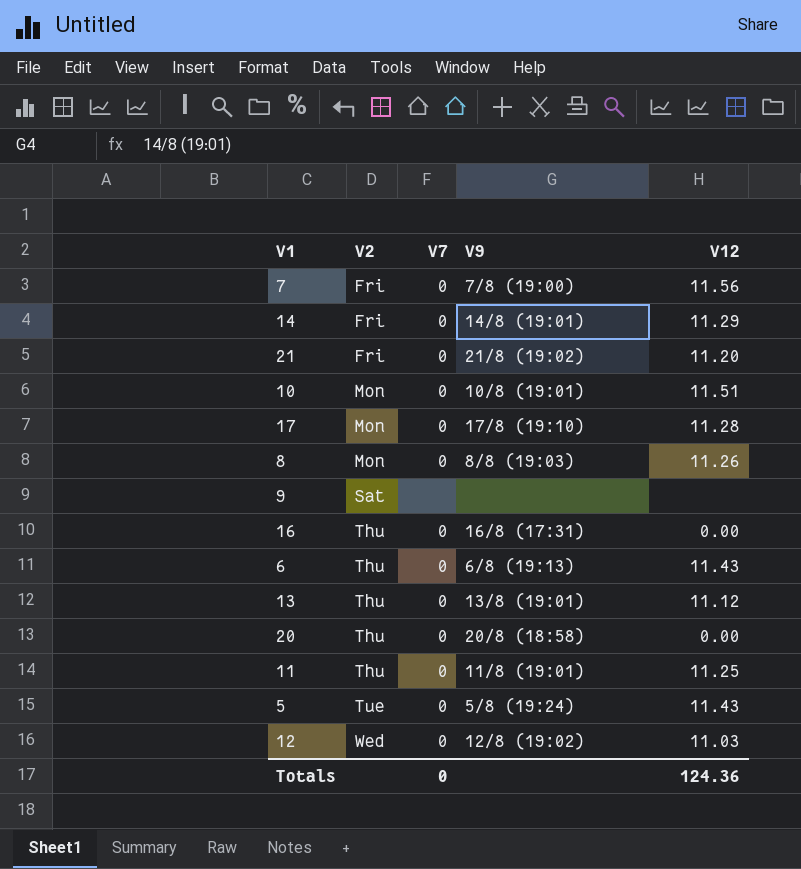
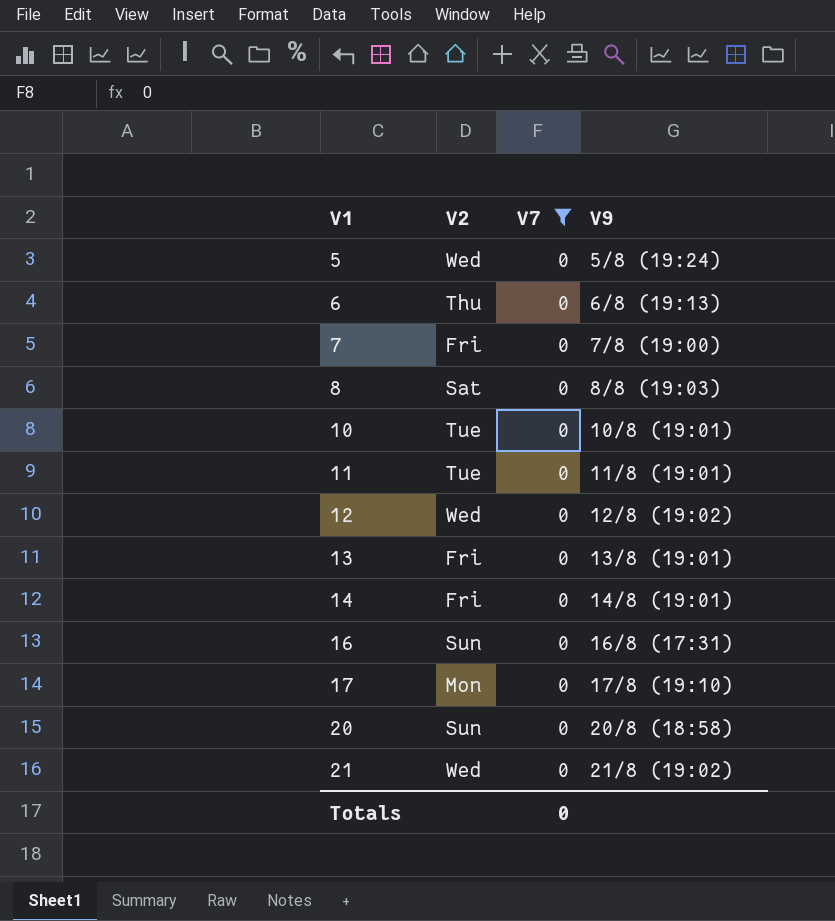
filter: none -> V7 = 0
row order: V2 ascending -> V1 ascending
column V12 | position: 5 -> none
5 | V2: Tue -> Wed
8 | V2: Mon -> Sat
10 | V2: Mon -> Tue
11 | V2: Thu -> Tue
13 | V2: Thu -> Fri
16 | V2: Thu -> Sun
20 | V2: Thu -> Sun
21 | V2: Fri -> Wed

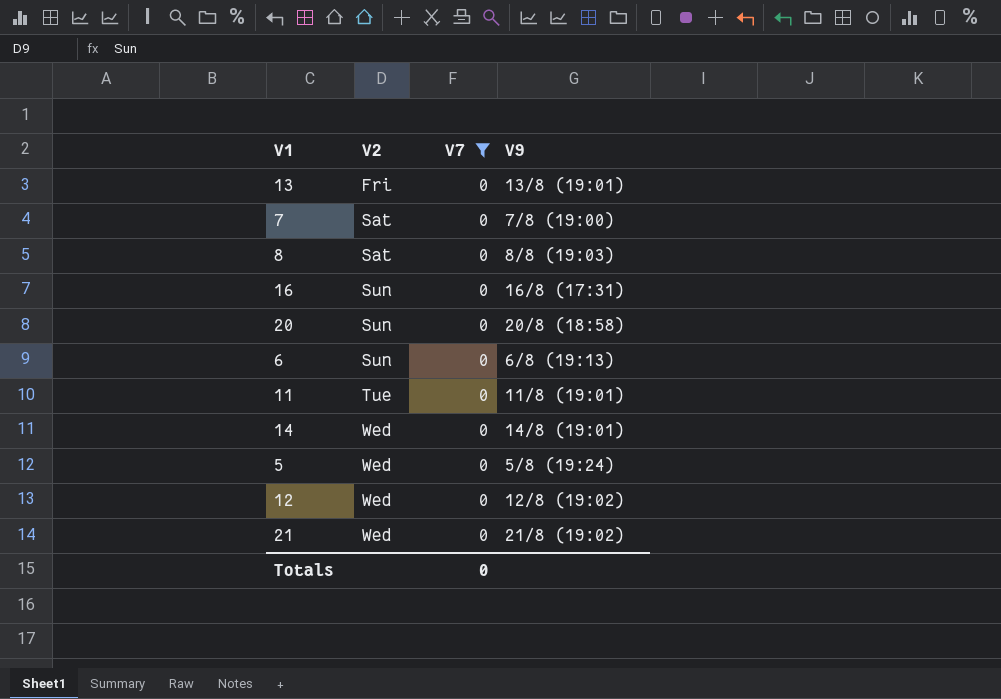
row order: V1 ascending -> V2 ascending
row 10: Tue | 0 | 10/8 (19:01) -> none
row 17: Mon | 0 | 17/8 (19:10) -> none
7 | V2: Fri -> Sat
6 | V2: Thu -> Sun
14 | V2: Fri -> Wed

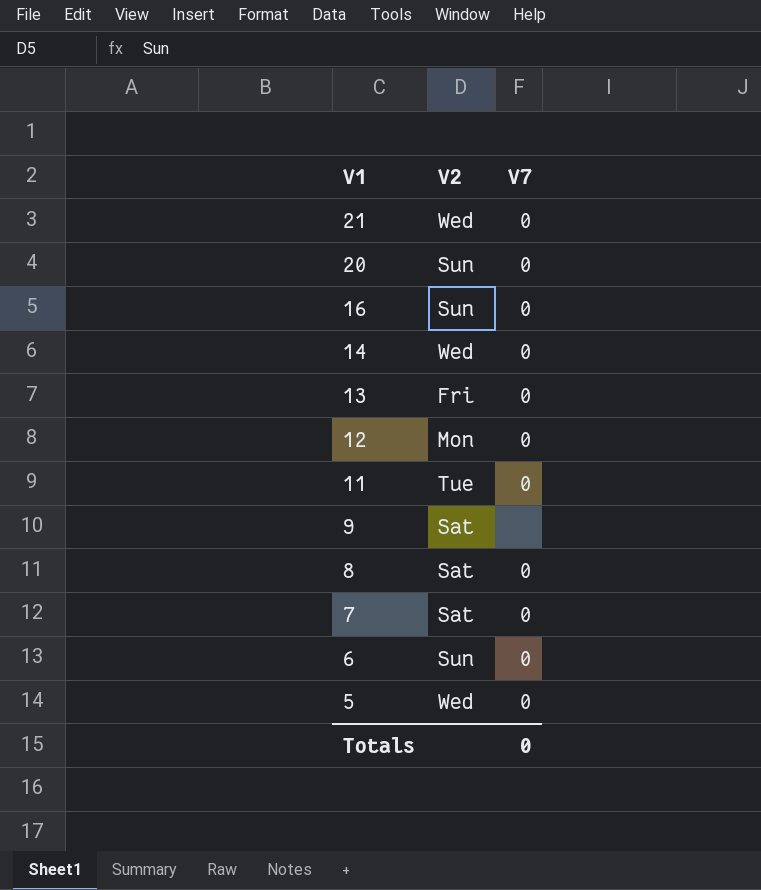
filter: V7 = 0 -> none
row order: V2 ascending -> V1 descending
column V9 | position: 4 -> none
12 | V2: Wed -> Mon

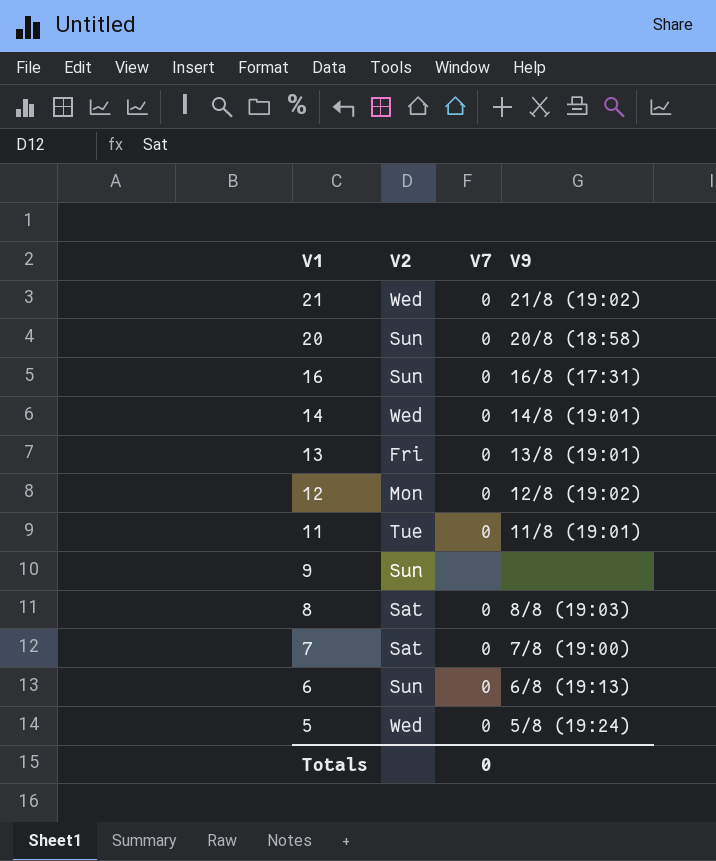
column V9 | position: none -> 4
9 | V2: Sat -> Sun

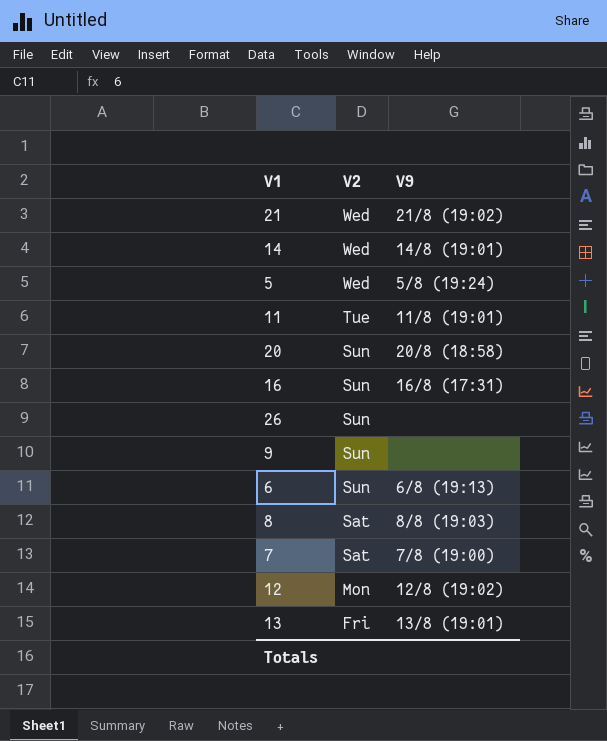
row order: V1 descending -> V2 descending
column V7 | position: 3 -> none
row 26: none -> Sun | none

